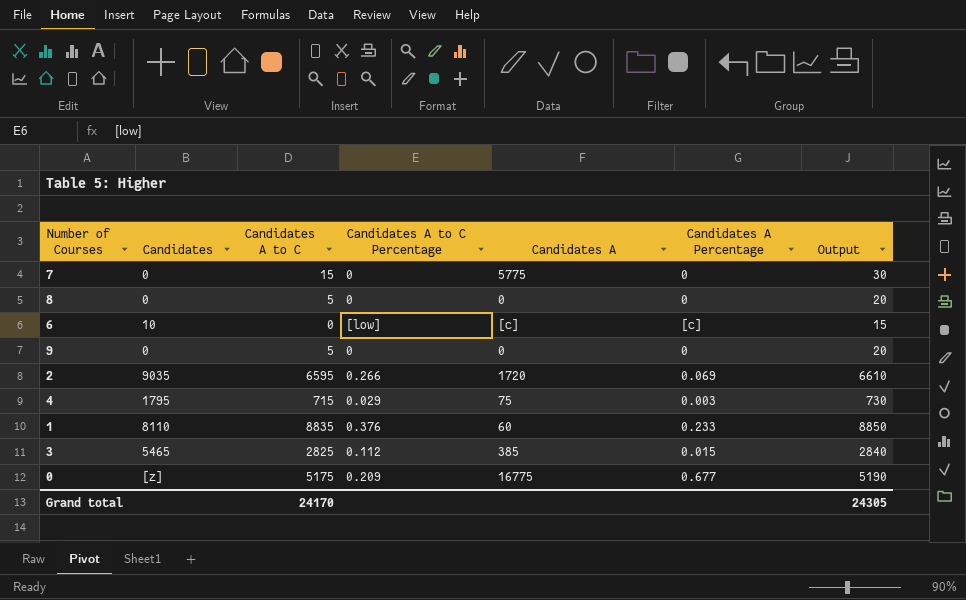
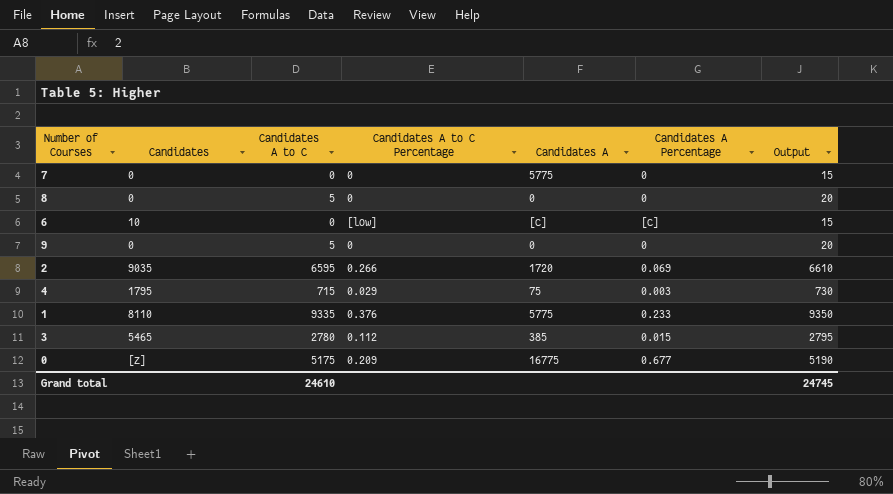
7 | Candidates A to C: 15 -> 0
7 | Output: 30 -> 15
1 | Candidates A to C: 8835 -> 9335
1 | Candidates A: 60 -> 5775
1 | Output: 8850 -> 9350
3 | Candidates A to C: 2825 -> 2780
3 | Output: 2840 -> 2795
Grand total | Candidates A to C: 24170 -> 24610
Grand total | Output: 24305 -> 24745

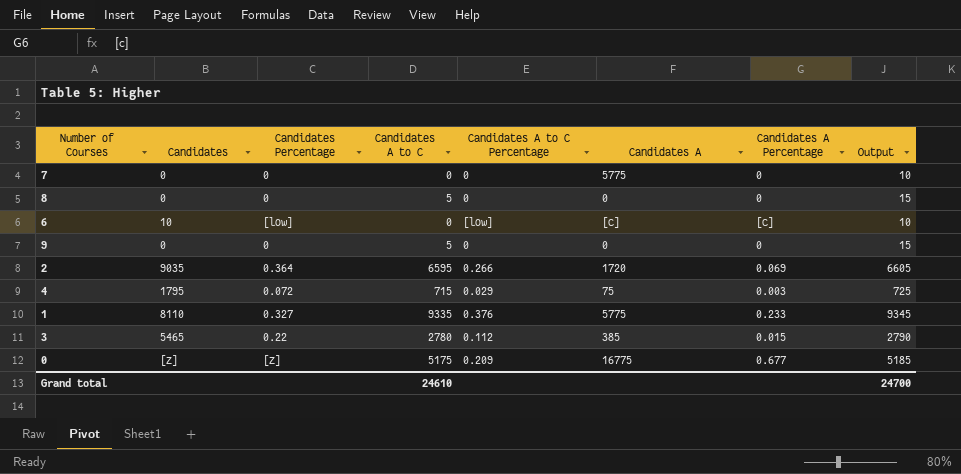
column Candidates Percentage | position: none -> 3
column Output | formula: [Candidates A to C] + 15 -> [Candidates A to C] + 10
Grand total | Output: 24745 -> 24700

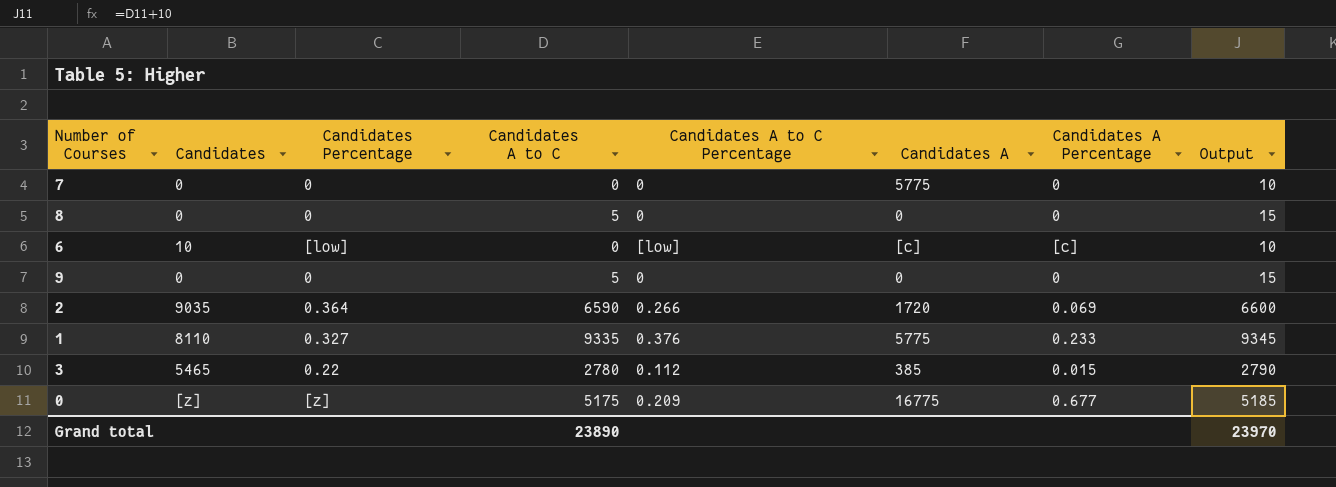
row 4: 1795 | 0.072 | 715 | 0.029 | 75 | 0.003 | 725 -> none
2 | Candidates A to C: 6595 -> 6590
2 | Output: 6605 -> 6600
Grand total | Candidates A to C: 24610 -> 23890
Grand total | Output: 24700 -> 23970

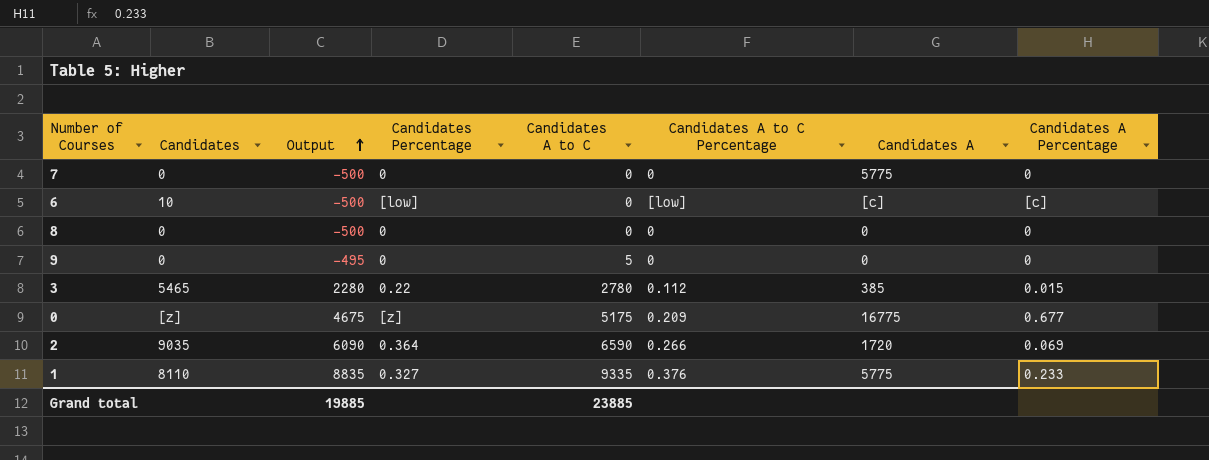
row order: none -> Output ascending
column Output | formula: [Candidates A to C] + 10 -> [Candidates A to C] - 500
column Output | position: 8 -> 3
8 | Candidates A to C: 5 -> 0
Grand total | Output: 23970 -> 19885
Grand total | Candidates A to C: 23890 -> 23885

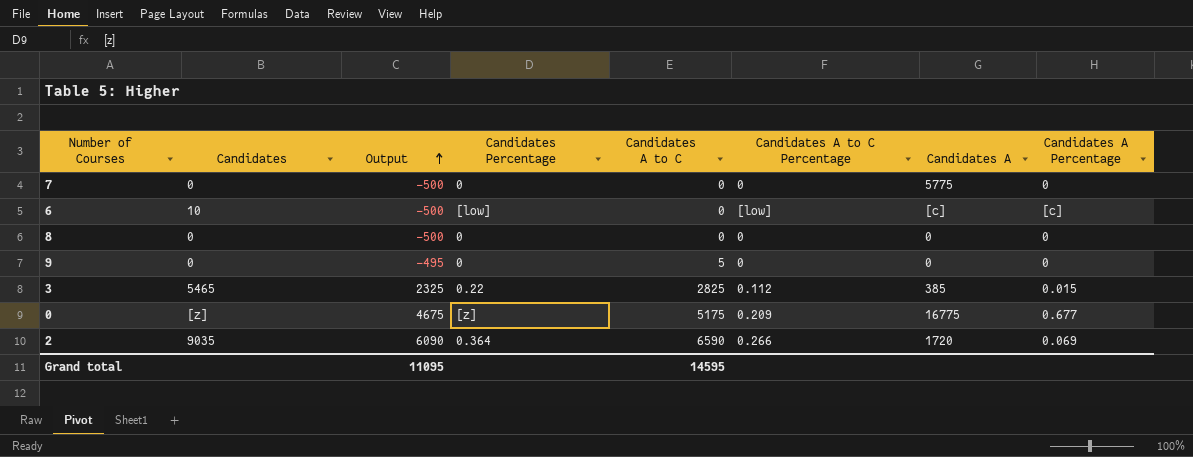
row 1: 8110 | 8835 | 0.327 | 9335 | 0.376 | 5775 | 0.233 -> none
3 | Output: 2280 -> 2325
3 | Candidates A to C: 2780 -> 2825
Grand total | Output: 19885 -> 11095
Grand total | Candidates A to C: 23885 -> 14595

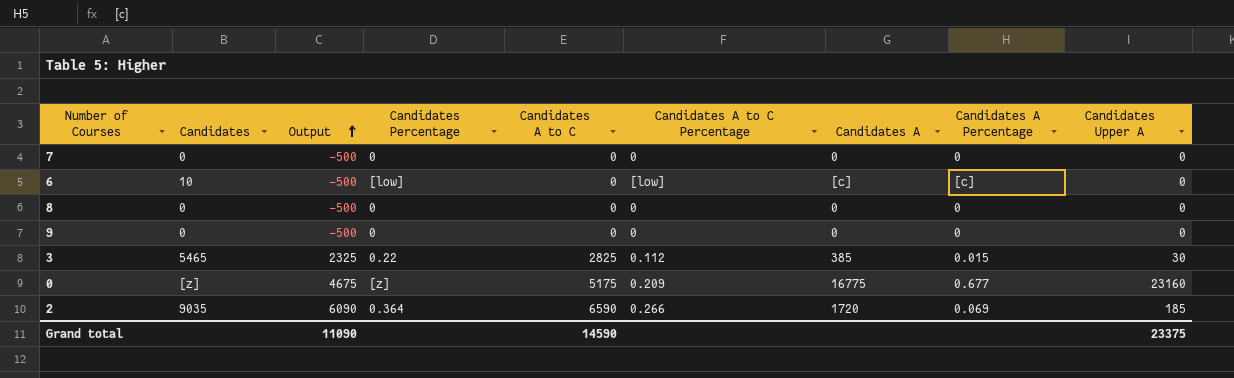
column Candidates Upper A | position: none -> 9
7 | Candidates A: 5775 -> 0
9 | Output: -495 -> -500
9 | Candidates A to C: 5 -> 0
Grand total | Output: 11095 -> 11090
Grand total | Candidates A to C: 14595 -> 14590

